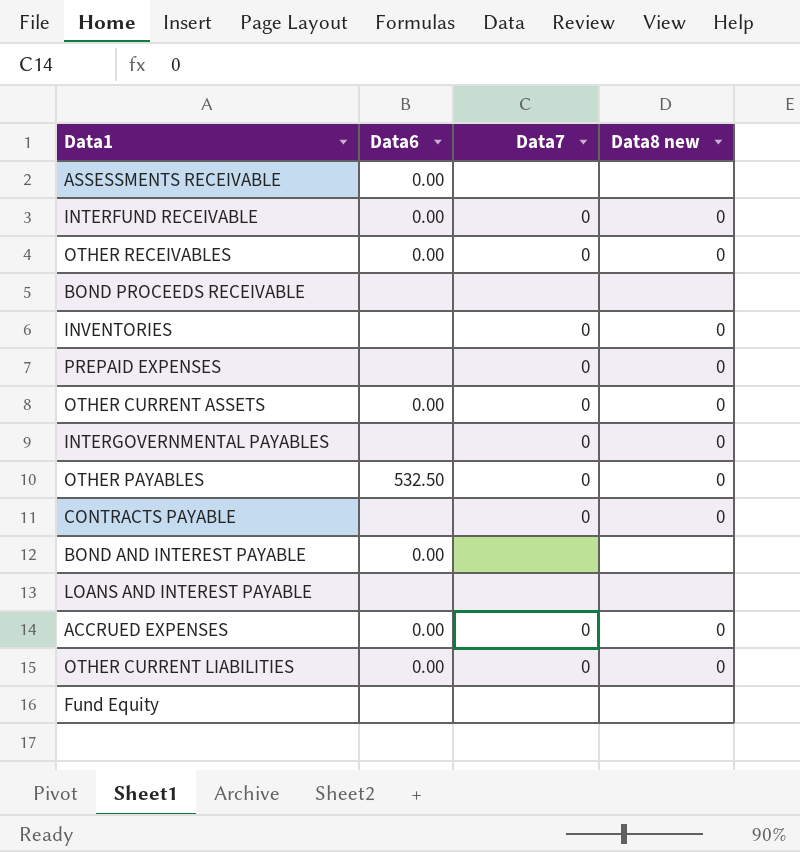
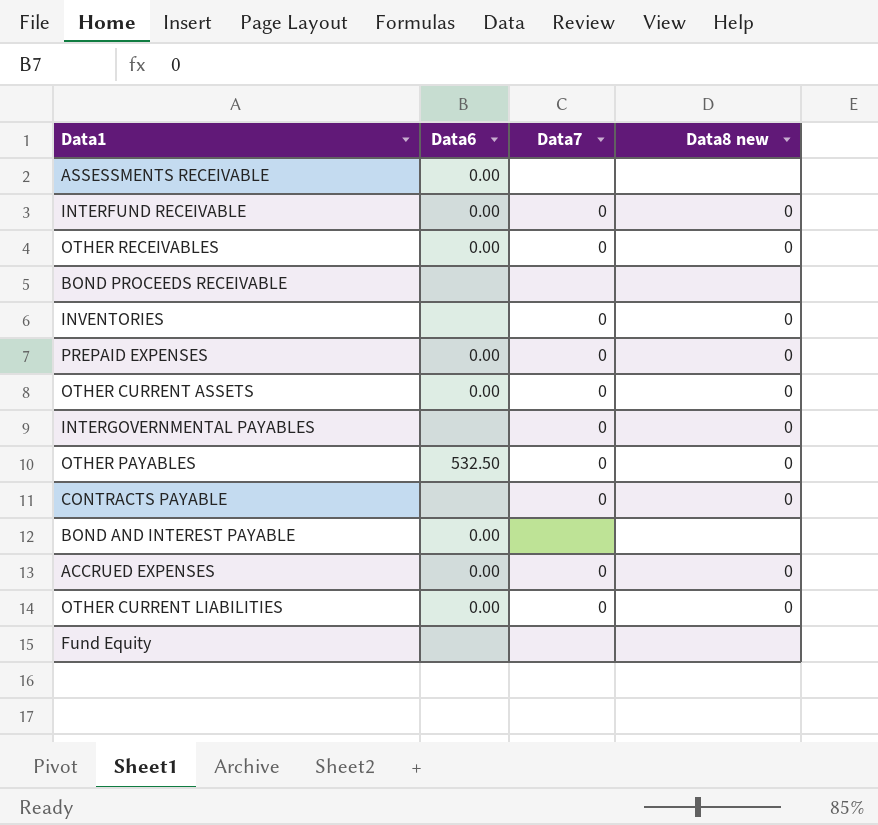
row LOANS AND INTEREST PAYABLE: none | none | none -> none
PREPAID EXPENSES | Data6: none -> 0.00

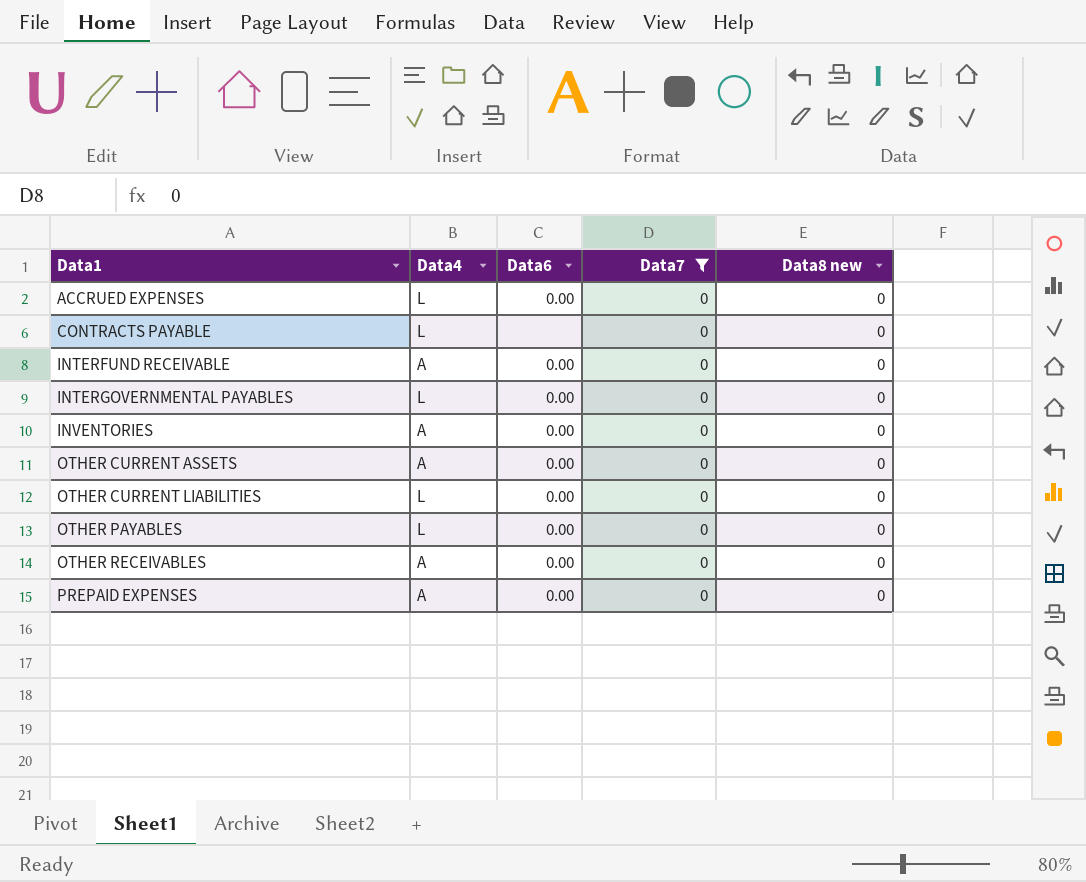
filter: none -> Data7 = 0
row order: none -> Data1 ascending
column Data4 | position: none -> 2
INTERGOVERNMENTAL PAYABLES | Data6: none -> 0.00
INVENTORIES | Data6: none -> 0.00
OTHER PAYABLES | Data6: 532.50 -> 0.00

